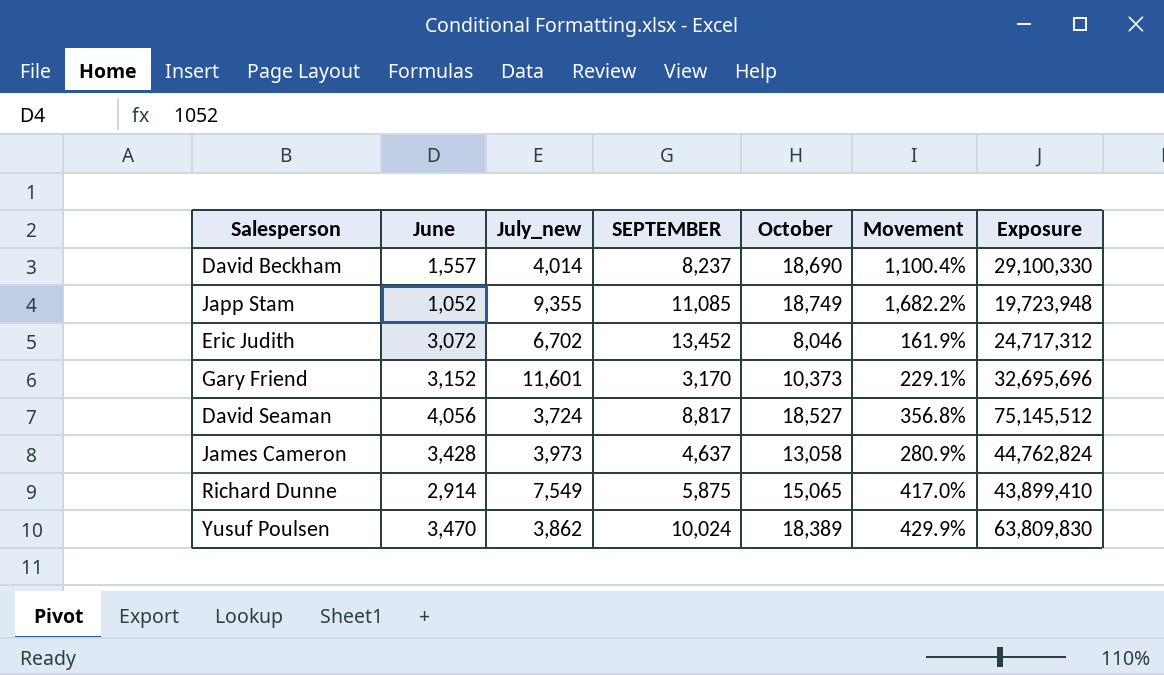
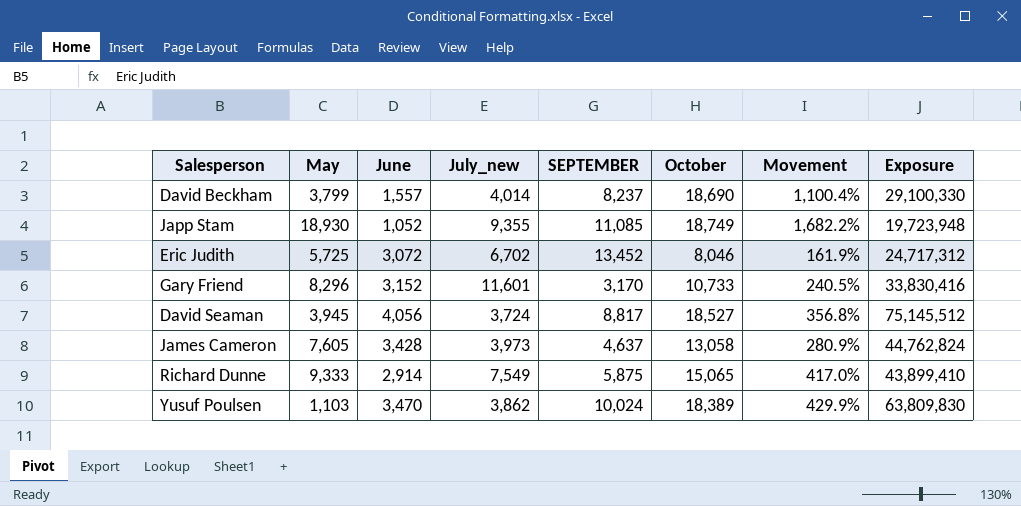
column May | position: none -> 2
Gary Friend | October: 10,373 -> 10,733
Gary Friend | Movement: 229.1% -> 240.5%
Gary Friend | Exposure: 32,695,696 -> 33,830,416

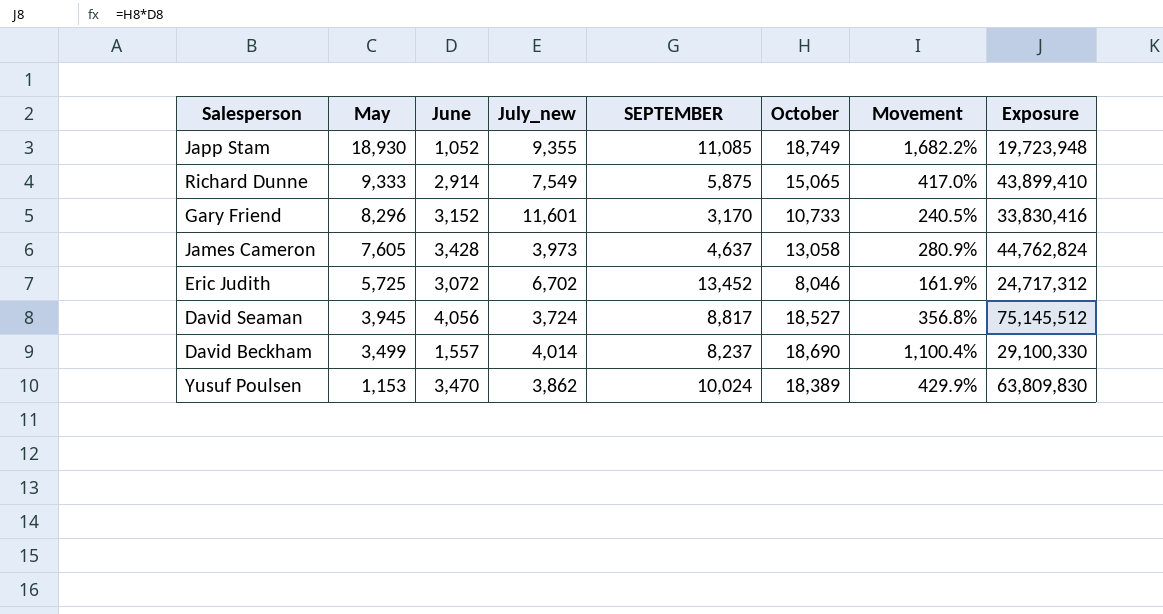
row order: none -> May descending
David Beckham | May: 3,799 -> 3,499
Yusuf Poulsen | May: 1,103 -> 1,153

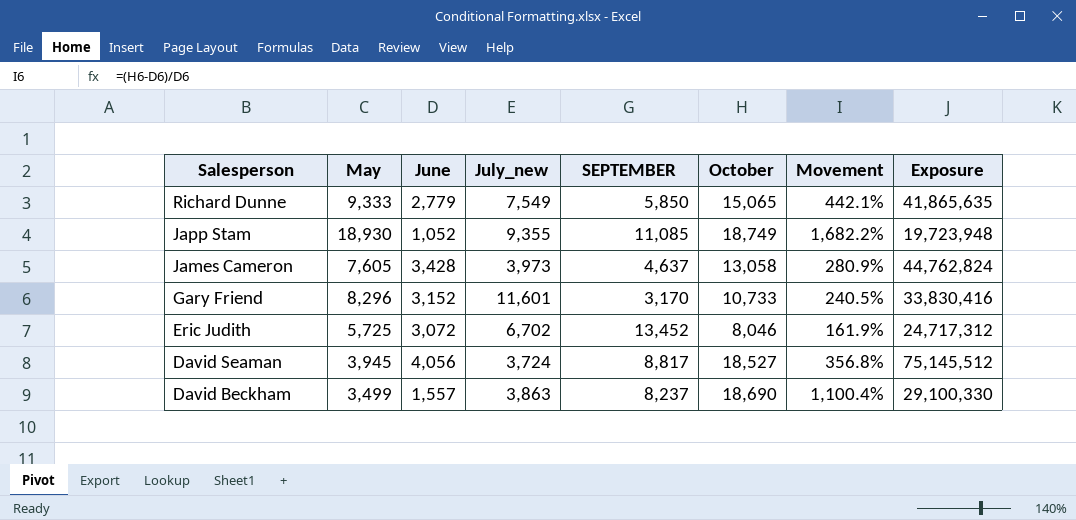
row order: May descending -> Salesperson descending
row Yusuf Poulsen: 1,153 | 3,470 | 3,862 | 10,024 | 18,389 | 429.9% | 63,809,830 -> none
Richard Dunne | June: 2,914 -> 2,779
Richard Dunne | SEPTEMBER: 5,875 -> 5,850
Richard Dunne | Movement: 417.0% -> 442.1%
Richard Dunne | Exposure: 43,899,410 -> 41,865,635
David Beckham | July_new: 4,014 -> 3,863

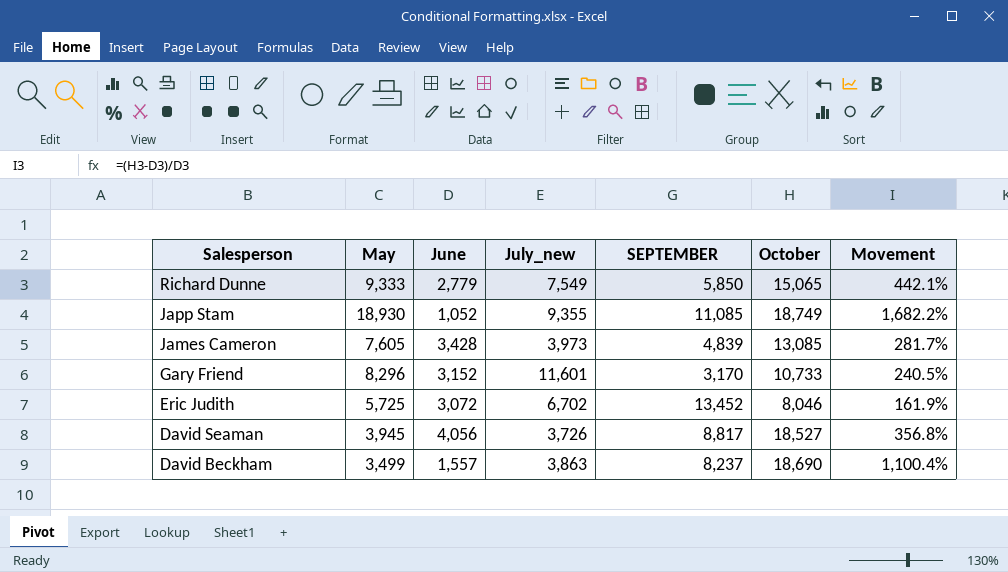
column Exposure | formula: [June] * [October] -> none
James Cameron | SEPTEMBER: 4,637 -> 4,839
James Cameron | October: 13,058 -> 13,085
James Cameron | Movement: 280.9% -> 281.7%
David Seaman | July_new: 3,724 -> 3,726

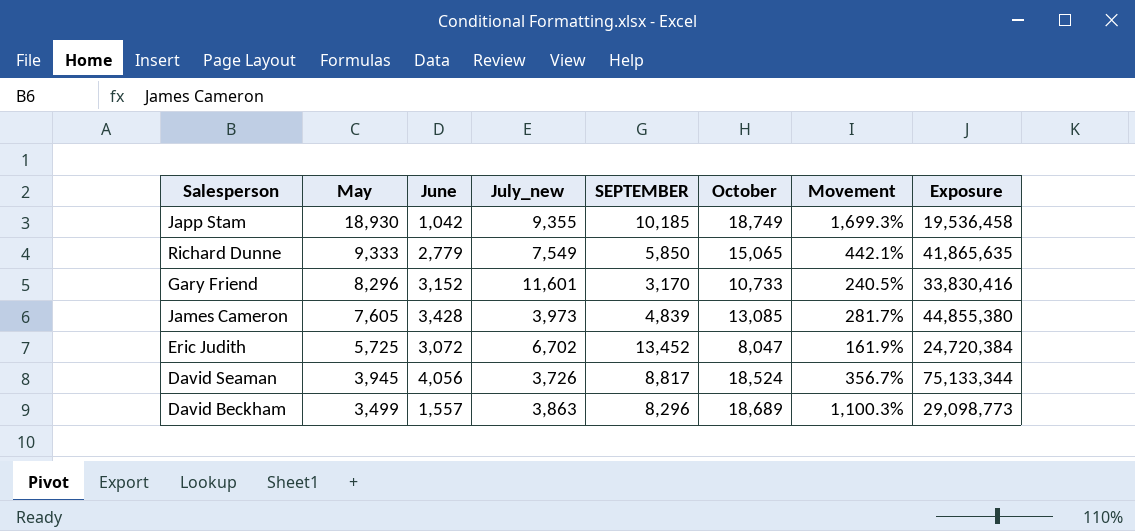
row order: Salesperson descending -> May descending
column Exposure | formula: none -> [June] * [October]
Japp Stam | June: 1,052 -> 1,042
Japp Stam | SEPTEMBER: 11,085 -> 10,185
Japp Stam | Movement: 1,682.2% -> 1,699.3%
Eric Judith | October: 8,046 -> 8,047
David Seaman | October: 18,527 -> 18,524
David Seaman | Movement: 356.8% -> 356.7%
David Beckham | SEPTEMBER: 8,237 -> 8,296
David Beckham | October: 18,690 -> 18,689
David Beckham | Movement: 1,100.4% -> 1,100.3%

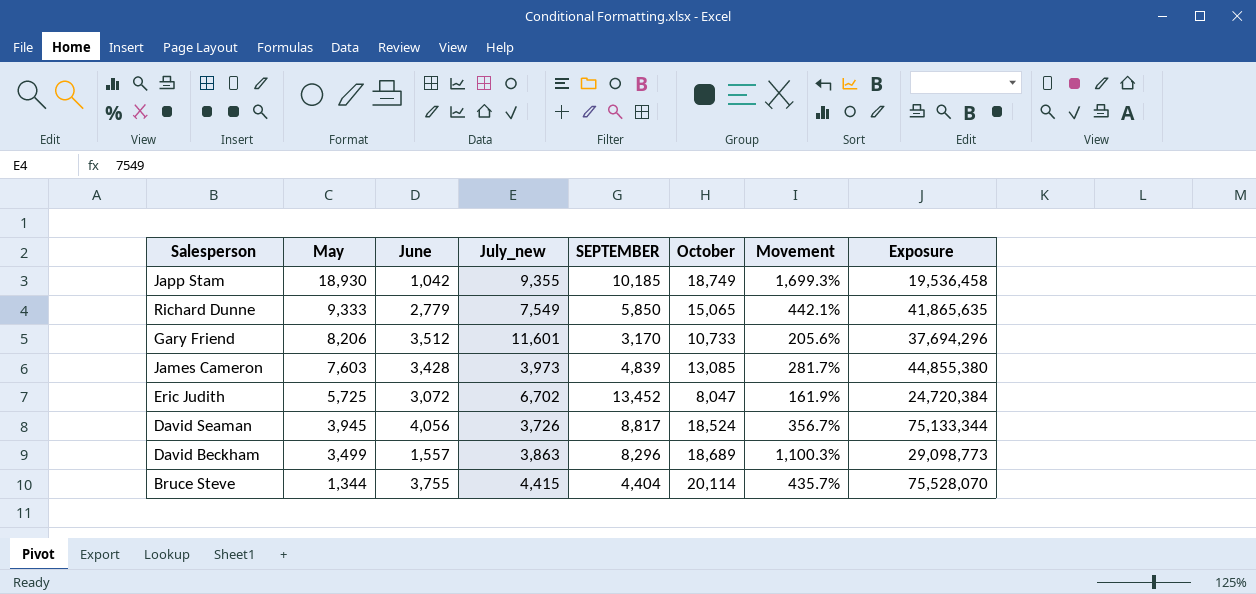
Gary Friend | May: 8,296 -> 8,206
Gary Friend | June: 3,152 -> 3,512
Gary Friend | Movement: 240.5% -> 205.6%
Gary Friend | Exposure: 33,830,416 -> 37,694,296
James Cameron | May: 7,605 -> 7,603
row Bruce Steve: none -> 1,344 | 3,755 | 4,415 | 4,404 | 20,114 | 435.7% | 75,528,070

